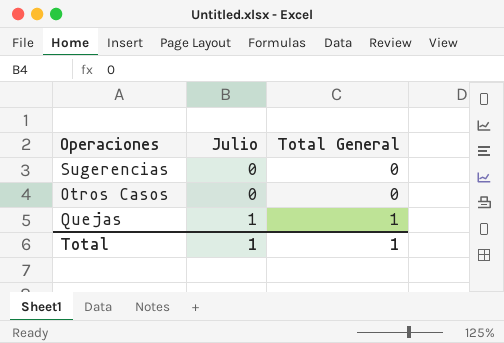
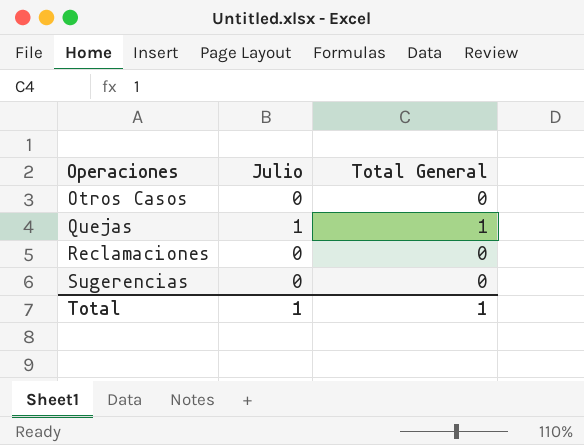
row order: Julio ascending -> Operaciones ascending
row Reclamaciones: none -> 0 | 0

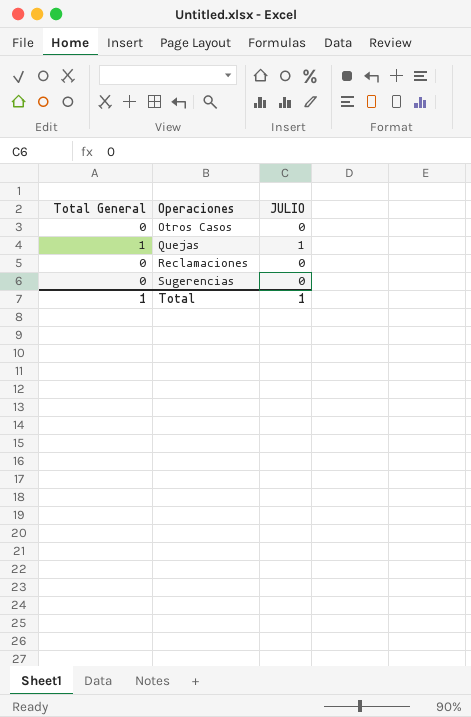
column Total General | position: 3 -> 1
column name: Julio -> JULIO

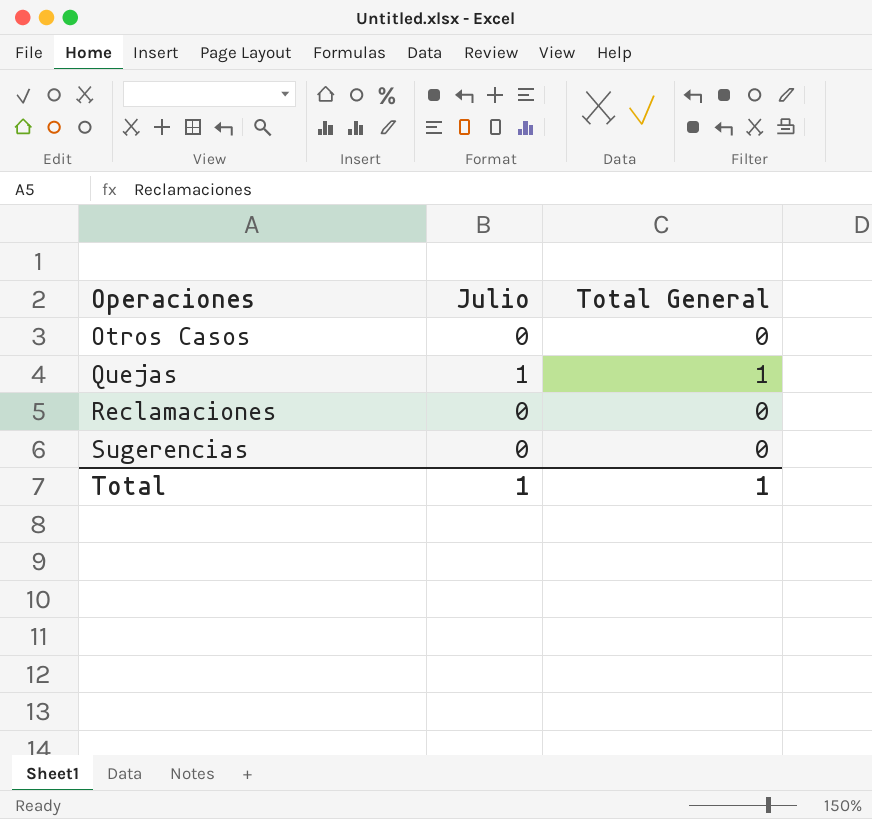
column name: JULIO -> Julio
column Total General | position: 1 -> 3

